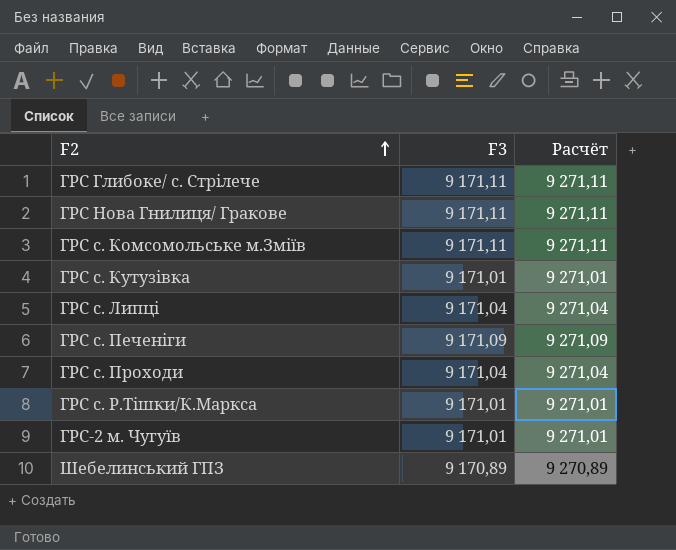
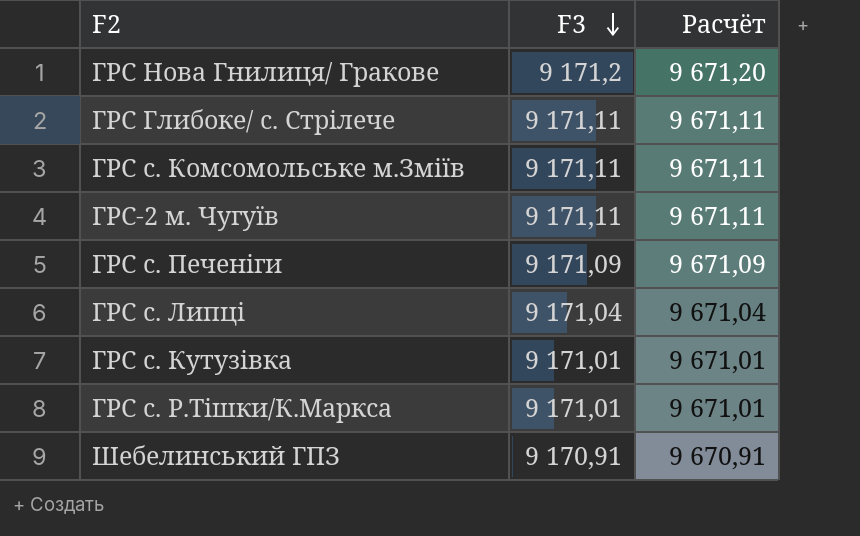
row order: F2 ascending -> F3 descending
column Расчёт | formula: [F3] + 100 -> [F3] + 500
row ГРС с. Проходи: 9 171,04 | 9 271,04 -> none
ГРС Нова Гнилиця/ Гракове | F3: 9 171,11 -> 9 171,2
ГРС-2 м. Чугуїв | F3: 9 171,01 -> 9 171,11
Шебелинський ГПЗ | F3: 9 170,89 -> 9 170,91

